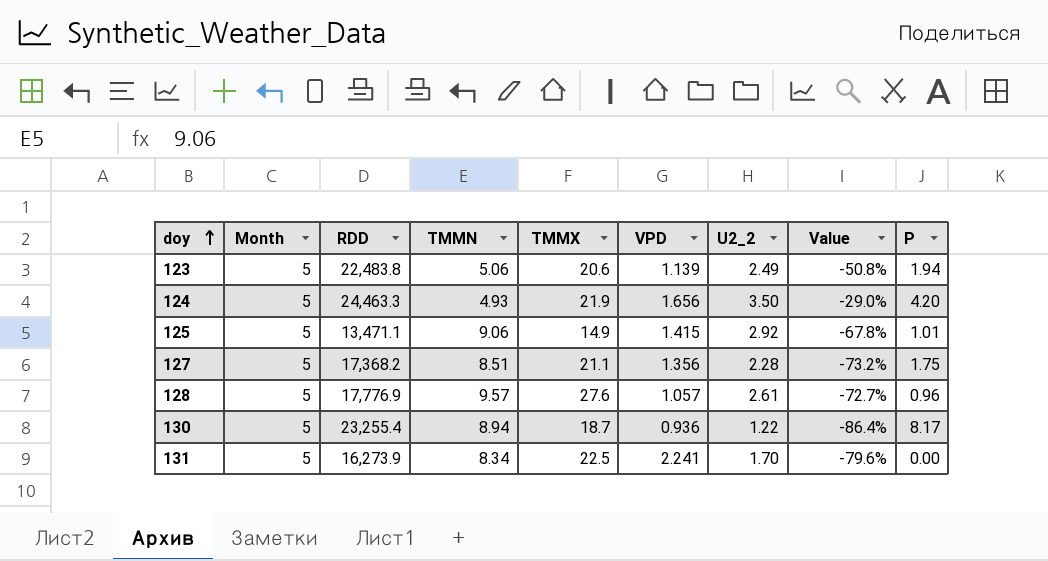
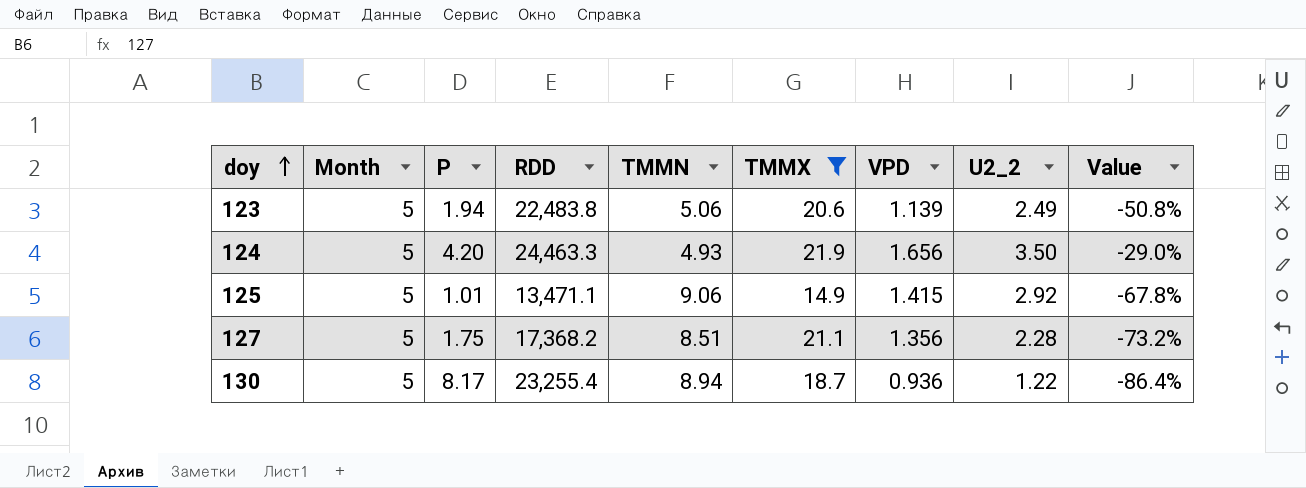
filter: none -> TMMX <= 21.9
column P | position: 9 -> 3

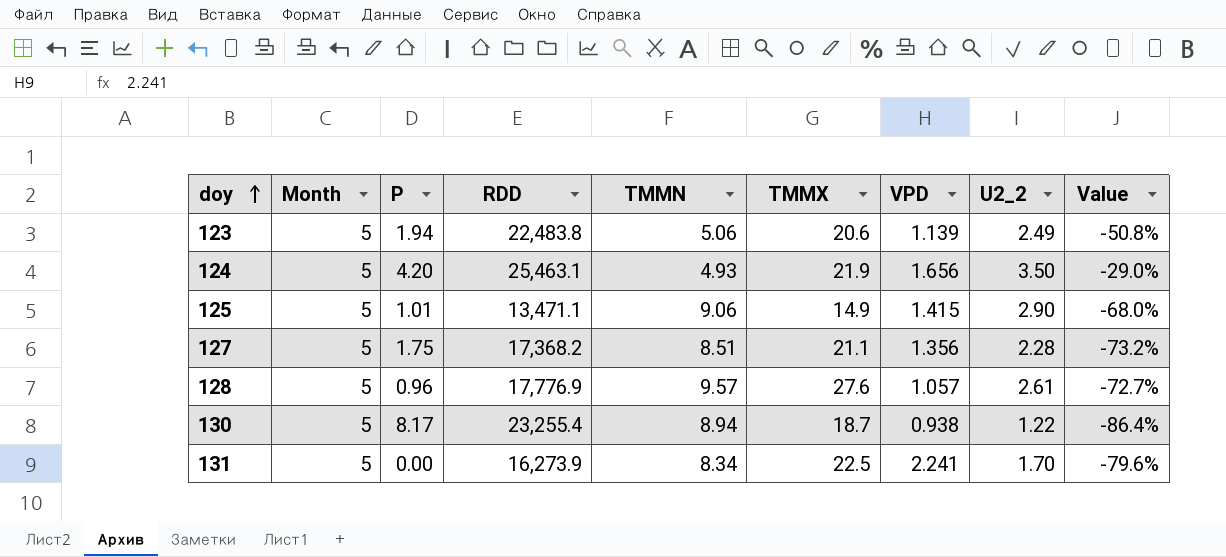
filter: TMMX <= 21.9 -> none
124 | RDD: 24,463.3 -> 25,463.1
125 | U2_2: 2.92 -> 2.90
125 | Value: -67.8% -> -68.0%
130 | VPD: 0.936 -> 0.938

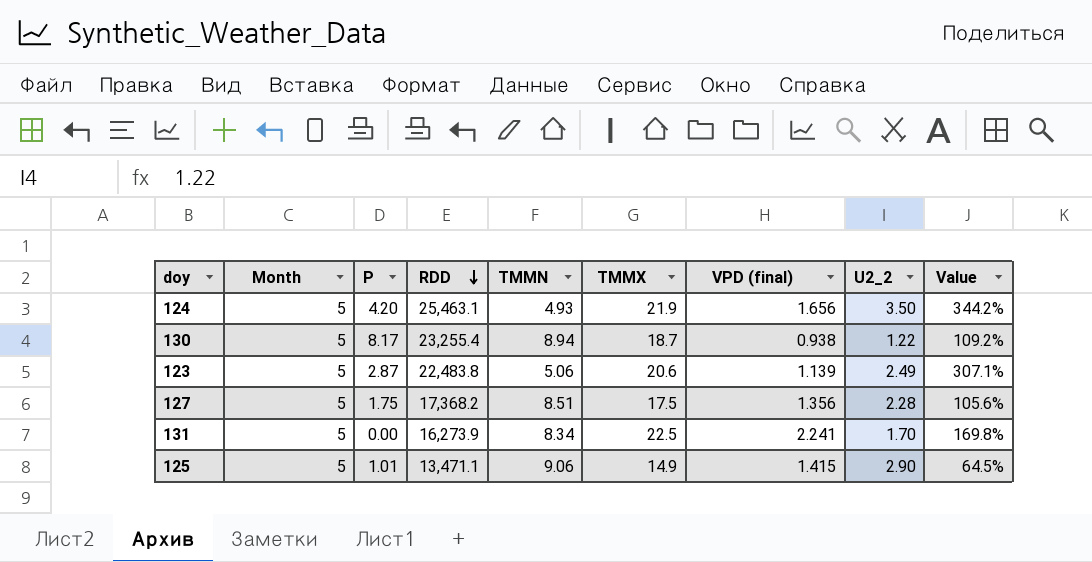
row order: doy ascending -> RDD descending
column name: VPD -> VPD (final)
column Value | formula: ([U2_2] - [TMMN]) / [TMMN] -> ([TMMX] - [TMMN]) / [TMMN]
row 128: 5 | 0.96 | 17,776.9 | 9.57 | 27.6 | 1.057 | 2.61 | -72.7% -> none
123 | P: 1.94 -> 2.87
127 | TMMX: 21.1 -> 17.5

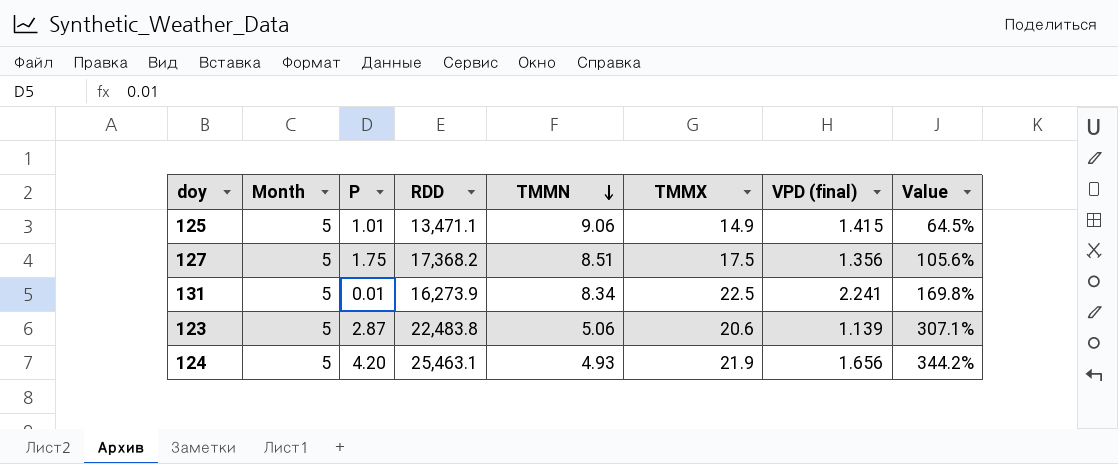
row order: RDD descending -> TMMN descending
column U2_2 | position: 8 -> none
row 130: 5 | 8.17 | 23,255.4 | 8.94 | 18.7 | 0.938 | 1.22 | 109.2% -> none
131 | P: 0.00 -> 0.01

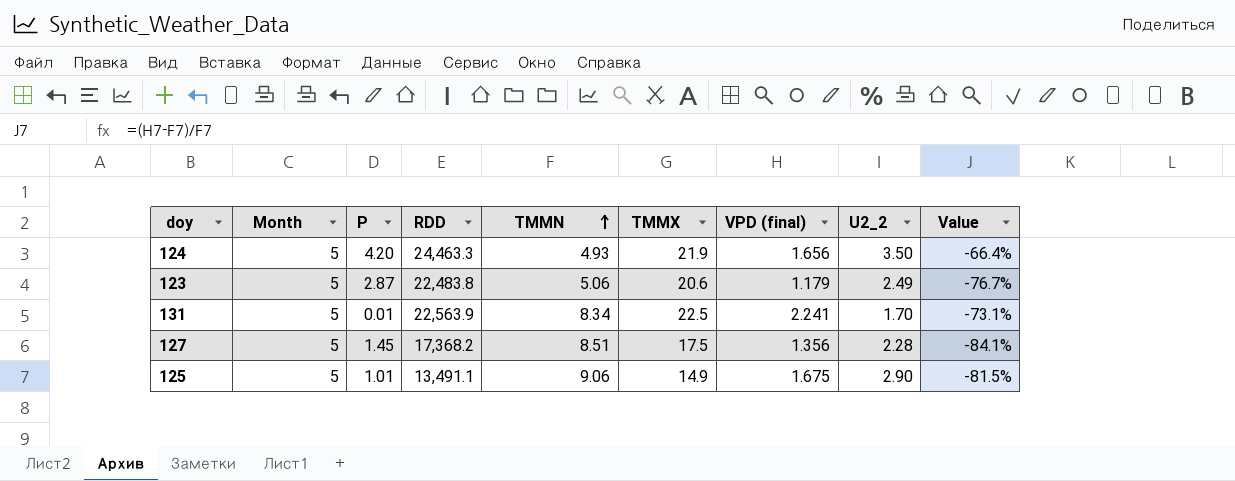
row order: TMMN descending -> TMMN ascending
column U2_2 | position: none -> 8
column Value | formula: ([TMMX] - [TMMN]) / [TMMN] -> ([VPD (final)] - [TMMN]) / [TMMN]
124 | RDD: 25,463.1 -> 24,463.3
123 | VPD (final): 1.139 -> 1.179
131 | RDD: 16,273.9 -> 22,563.9
127 | P: 1.75 -> 1.45
125 | RDD: 13,471.1 -> 13,491.1
125 | VPD (final): 1.415 -> 1.675

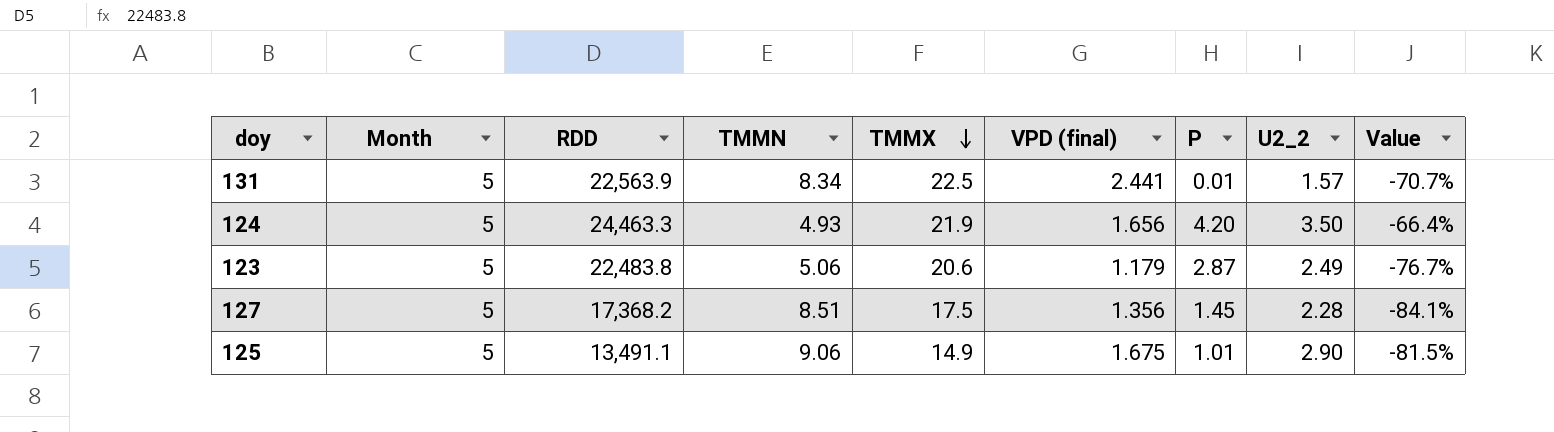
row order: TMMN ascending -> TMMX descending
column P | position: 3 -> 7
131 | VPD (final): 2.241 -> 2.441
131 | U2_2: 1.70 -> 1.57
131 | Value: -73.1% -> -70.7%

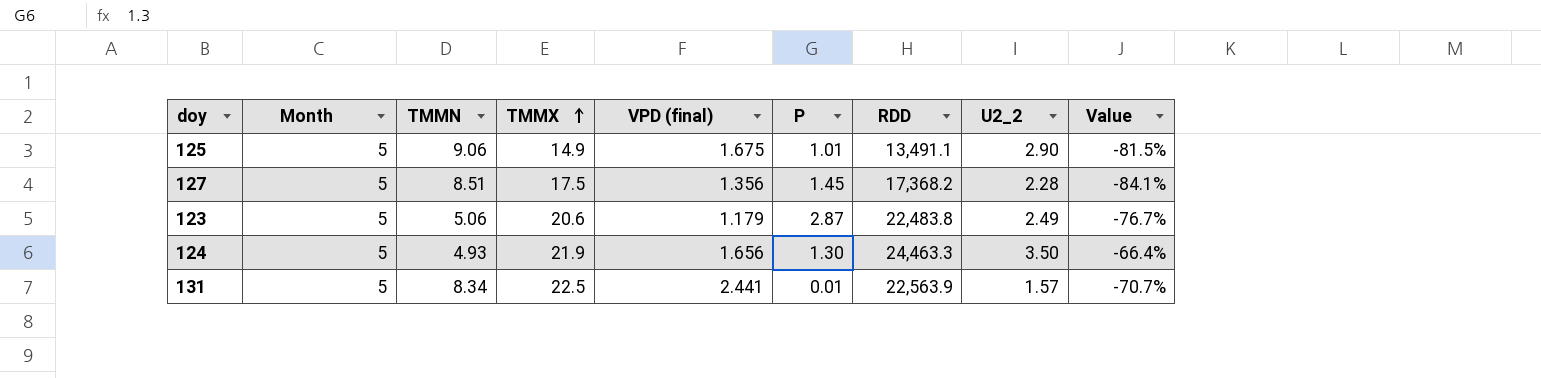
row order: TMMX descending -> TMMX ascending
column RDD | position: 3 -> 7
124 | P: 4.20 -> 1.30

